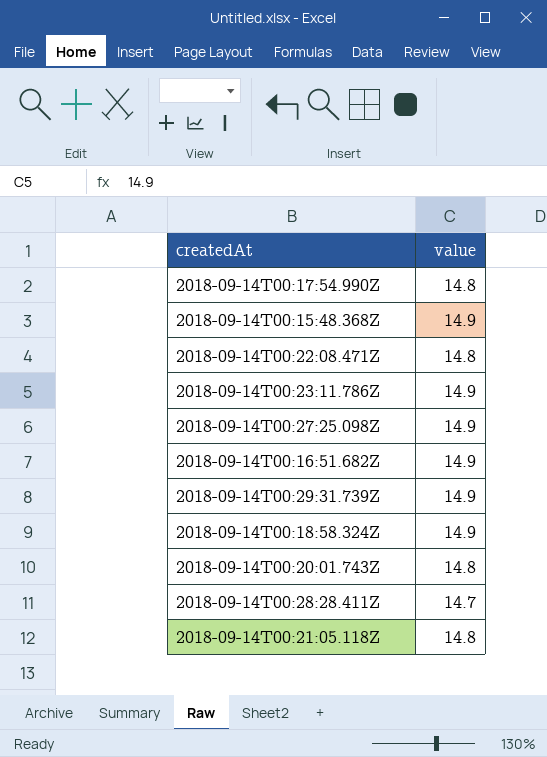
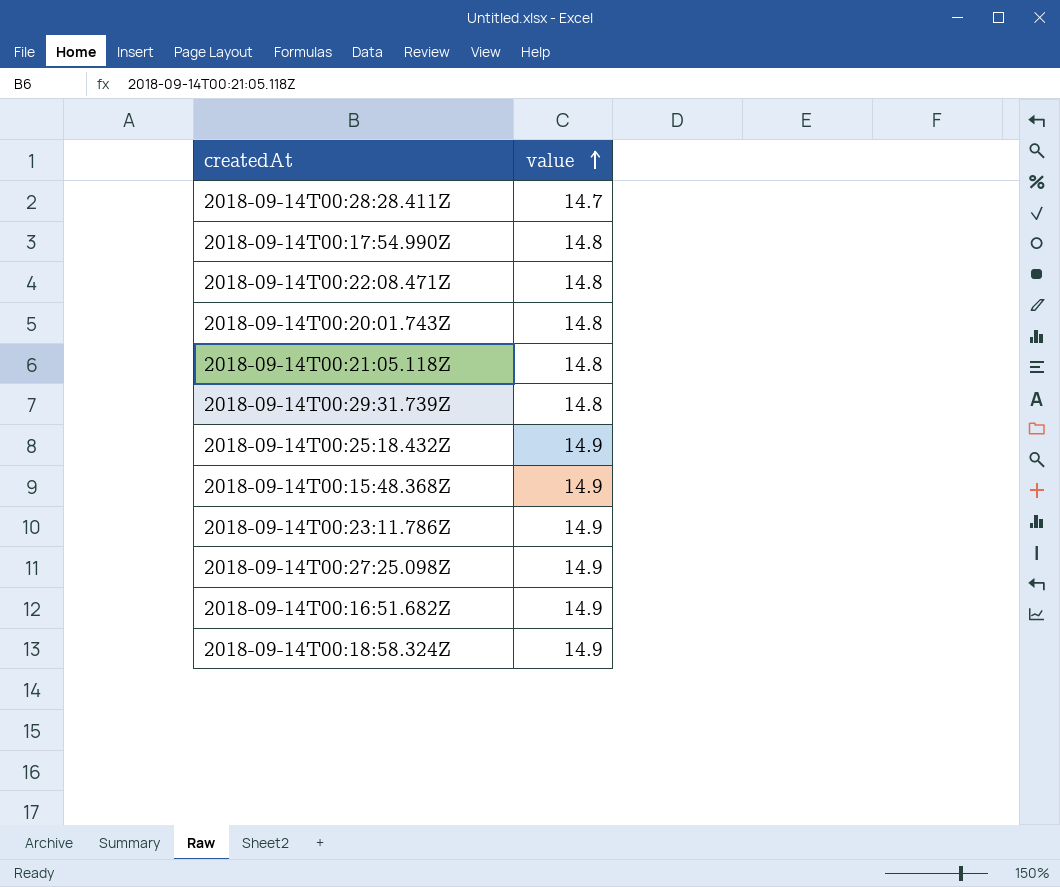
row order: none -> value ascending
2018-09-14T00:29:31.739Z | value: 14.9 -> 14.8
row 2018-09-14T00:25:18.432Z: none -> 14.9

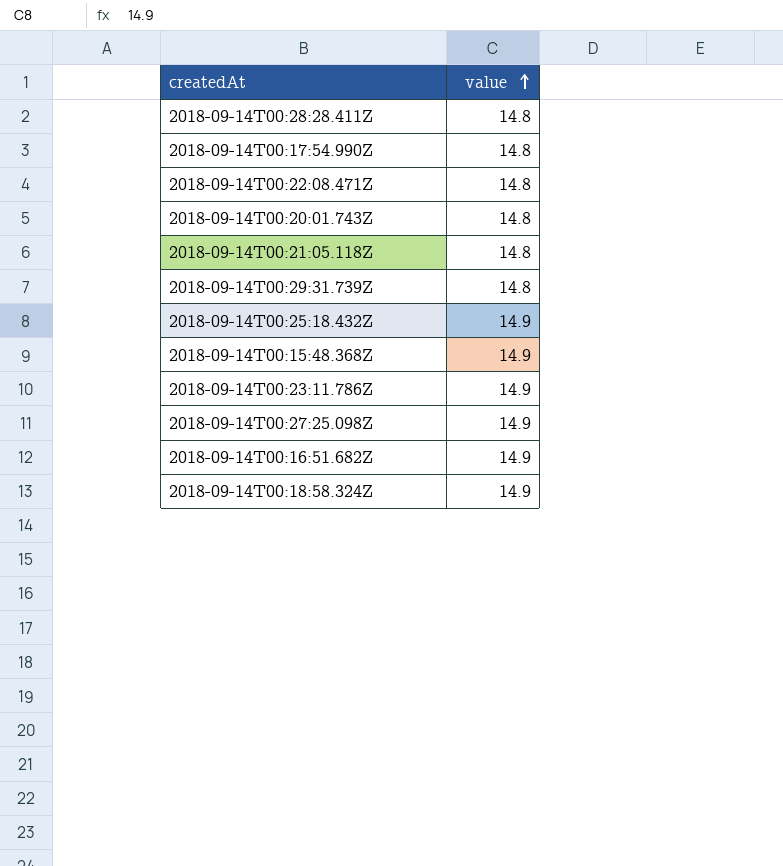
2018-09-14T00:28:28.411Z | value: 14.7 -> 14.8

